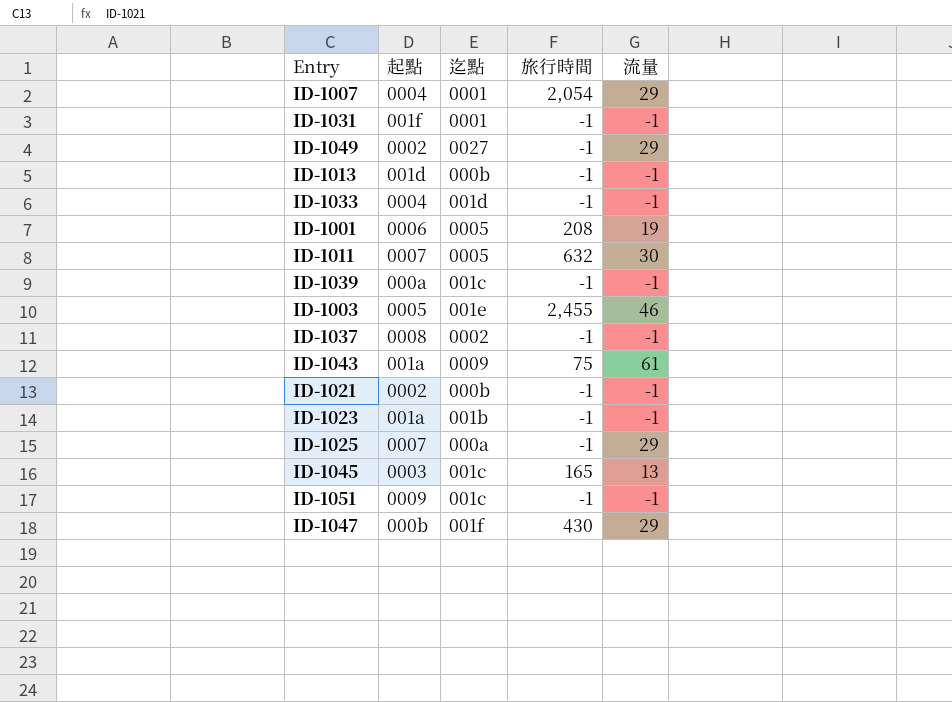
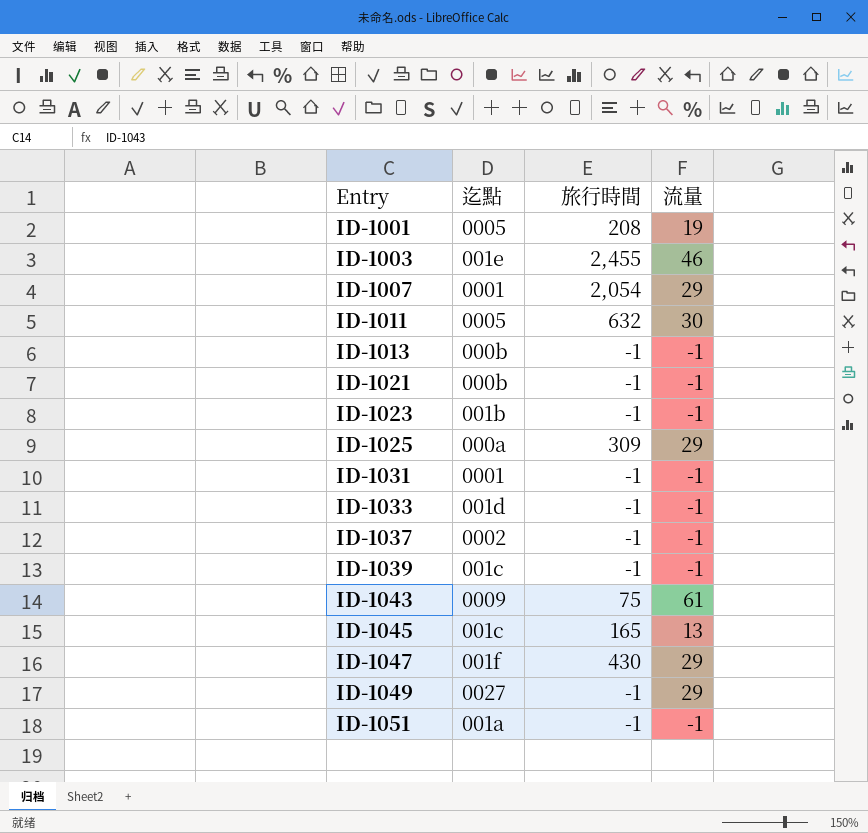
row order: none -> Entry ascending
column 起點 | position: 2 -> none
ID-1025 | 旅行時間: -1 -> 309
ID-1051 | 迄點: 001c -> 001a

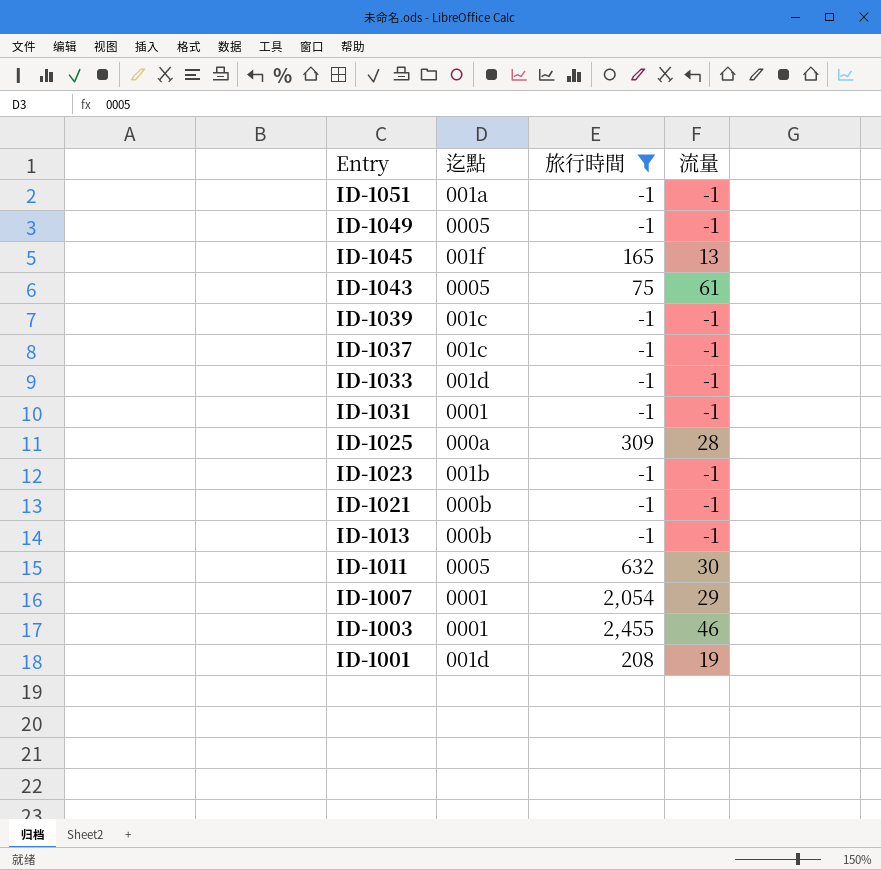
filter: none -> 旅行時間 != 430
row order: Entry ascending -> Entry descending
ID-1049 | 迄點: 0027 -> 0005
ID-1049 | 流量: 29 -> -1
ID-1045 | 迄點: 001c -> 001f
ID-1043 | 迄點: 0009 -> 0005
ID-1037 | 迄點: 0002 -> 001c
ID-1025 | 流量: 29 -> 28
ID-1003 | 迄點: 001e -> 0001
ID-1001 | 迄點: 0005 -> 001d

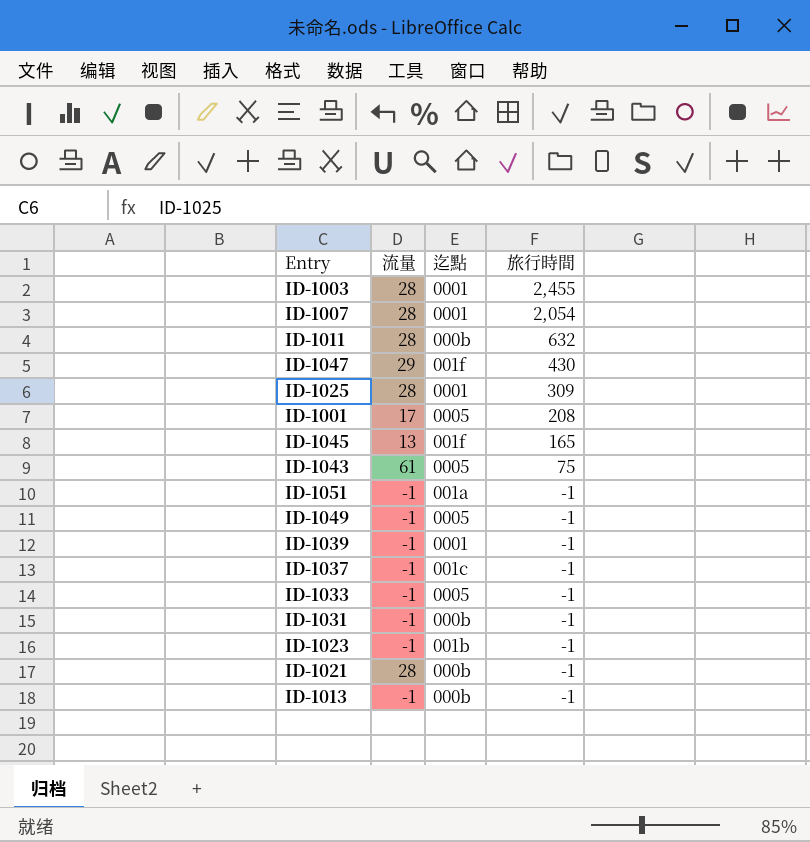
filter: 旅行時間 != 430 -> none
row order: Entry descending -> 旅行時間 descending
column 流量 | position: 4 -> 2
ID-1003 | 流量: 46 -> 28
ID-1007 | 流量: 29 -> 28
ID-1011 | 流量: 30 -> 28
ID-1011 | 迄點: 0005 -> 000b
ID-1025 | 迄點: 000a -> 0001
ID-1001 | 流量: 19 -> 17
ID-1001 | 迄點: 001d -> 0005
ID-1039 | 迄點: 001c -> 0001
ID-1033 | 迄點: 001d -> 0005
ID-1031 | 迄點: 0001 -> 000b
ID-1021 | 流量: -1 -> 28

